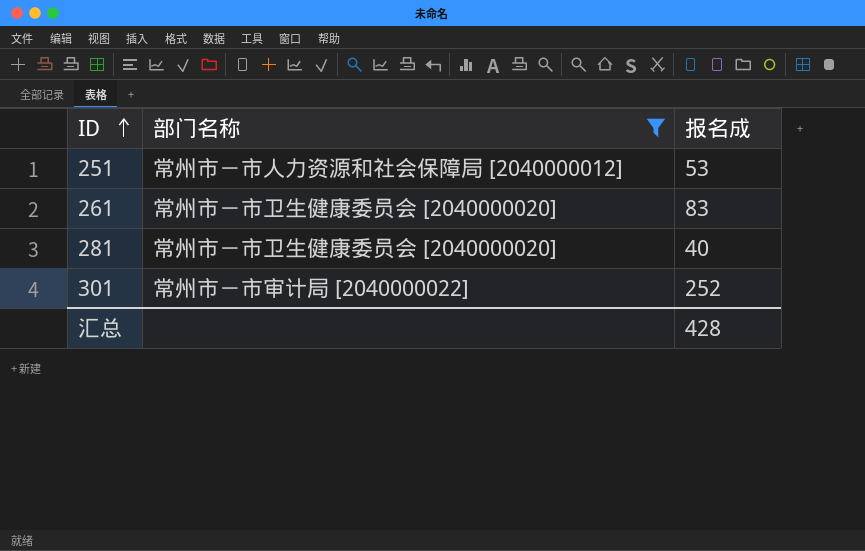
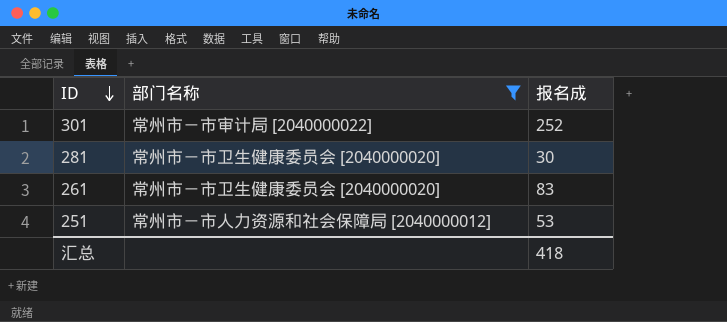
row order: ID ascending -> ID descending
281 | 报名成: 40 -> 30
汇总 | 报名成: 428 -> 418

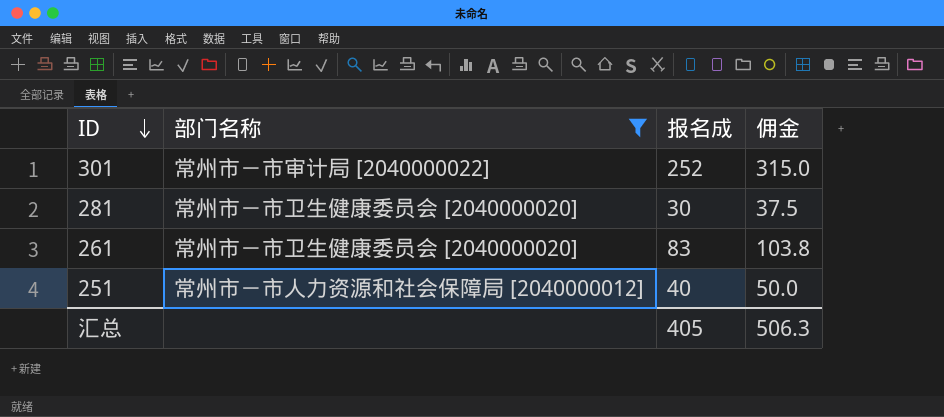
column 佣金 | formula: none -> [报名成] * 1.25
251 | 报名成: 53 -> 40
汇总 | 报名成: 418 -> 405

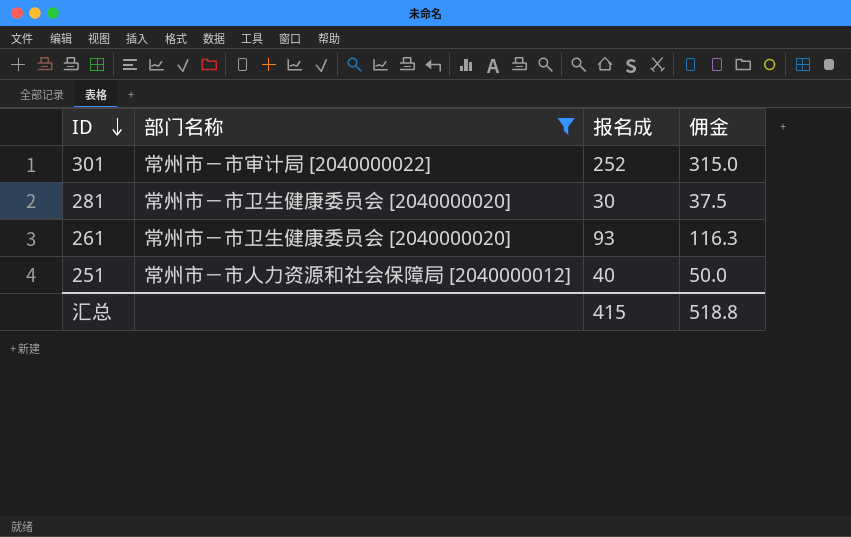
261 | 报名成: 83 -> 93
261 | 佣金: 103.8 -> 116.3
汇总 | 报名成: 405 -> 415
汇总 | 佣金: 506.3 -> 518.8

